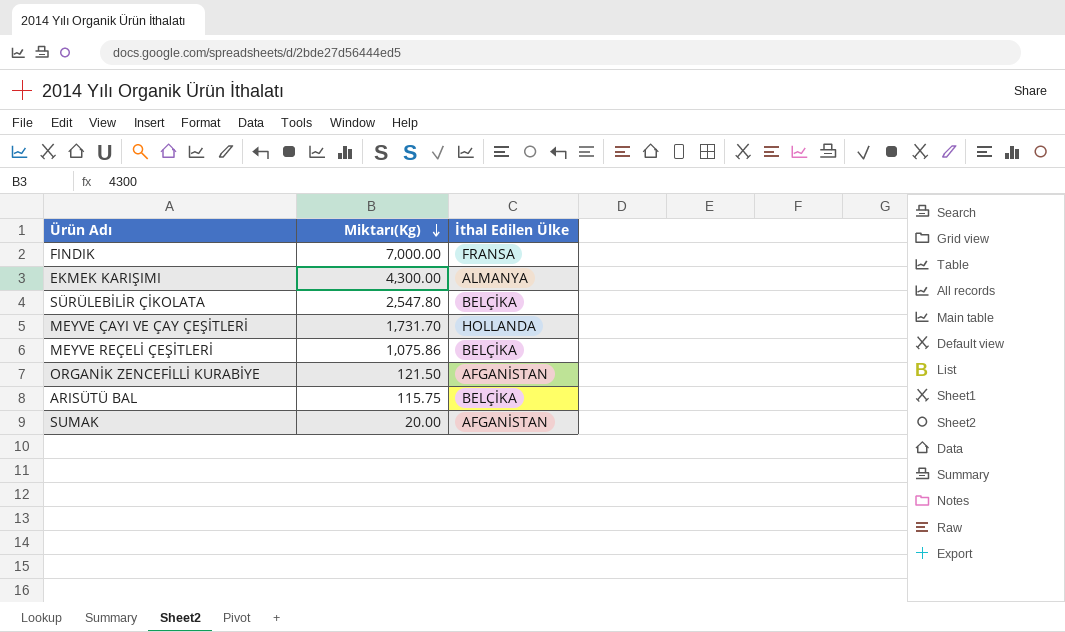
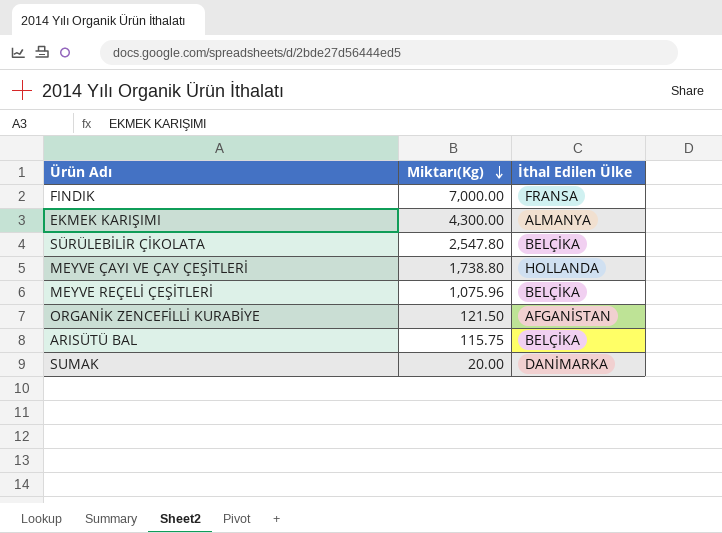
MEYVE ÇAYI VE ÇAY ÇEŞİTLERİ | Miktarı(Kg): 1,731.70 -> 1,738.80
MEYVE REÇELİ ÇEŞİTLERİ | Miktarı(Kg): 1,075.86 -> 1,075.96
SUMAK | İthal Edilen Ülke: AFGANİSTAN -> DANİMARKA

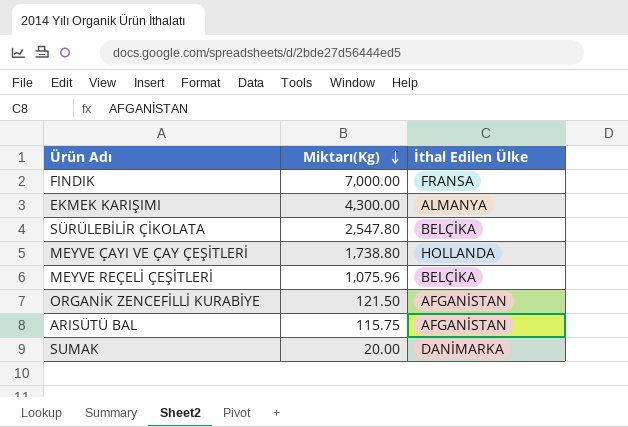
ARISÜTÜ BAL | İthal Edilen Ülke: BELÇİKA -> AFGANİSTAN

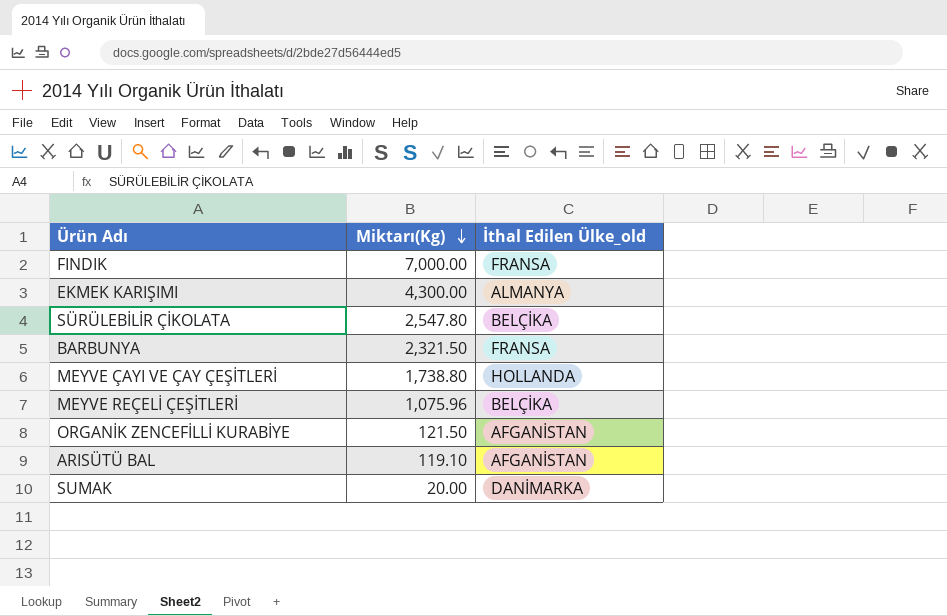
column name: İthal Edilen Ülke -> İthal Edilen Ülke_old
row BARBUNYA: none -> 2,321.50 | FRANSA
ARISÜTÜ BAL | Miktarı(Kg): 115.75 -> 119.10

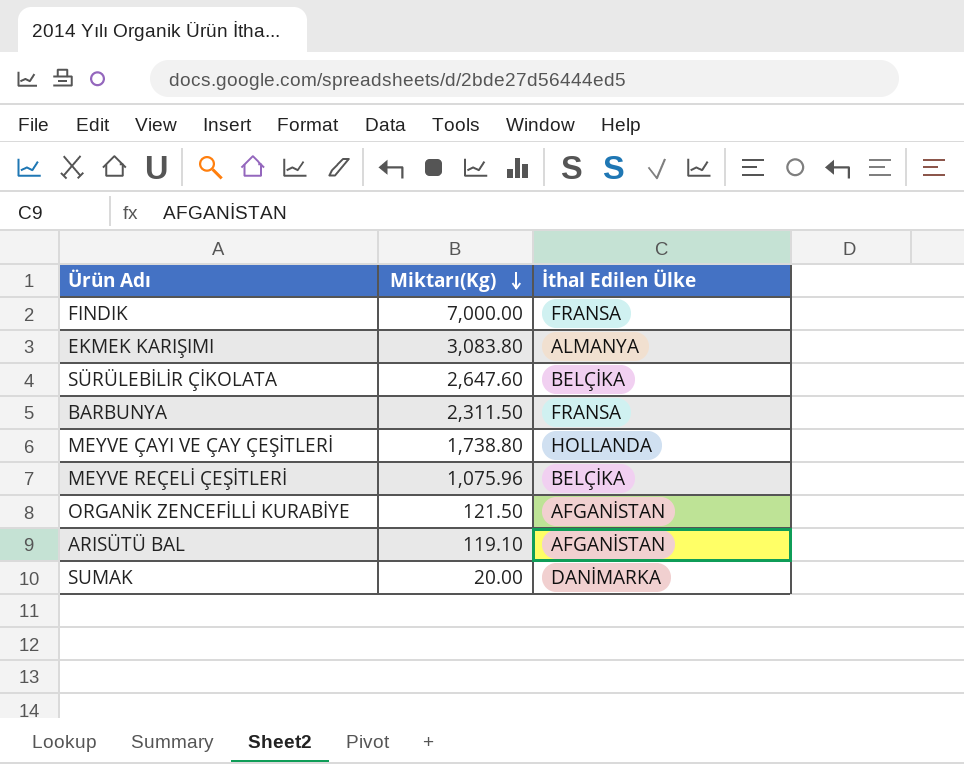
column name: İthal Edilen Ülke_old -> İthal Edilen Ülke
EKMEK KARIŞIMI | Miktarı(Kg): 4,300.00 -> 3,083.80
SÜRÜLEBİLİR ÇİKOLATA | Miktarı(Kg): 2,547.80 -> 2,647.60
BARBUNYA | Miktarı(Kg): 2,321.50 -> 2,311.50

